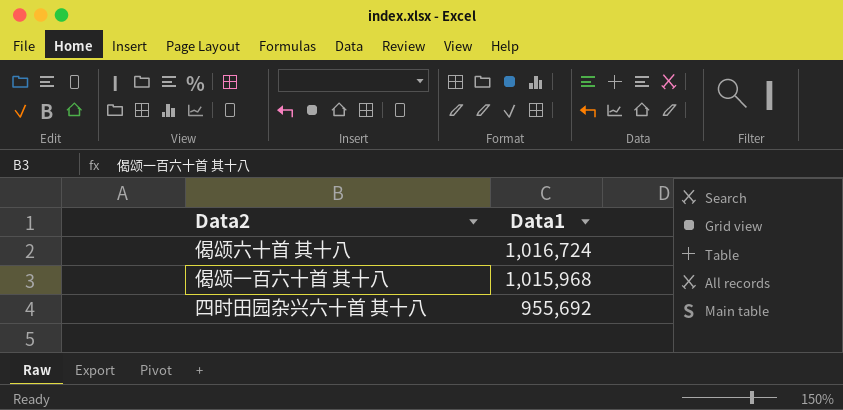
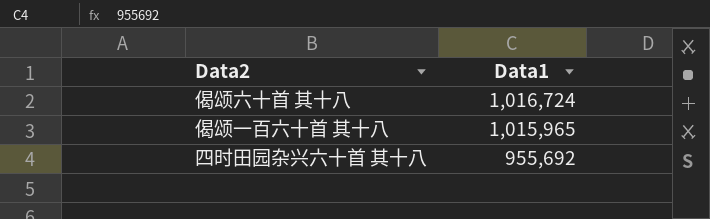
偈颂一百六十首 其十八 | Data1: 1,015,968 -> 1,015,965

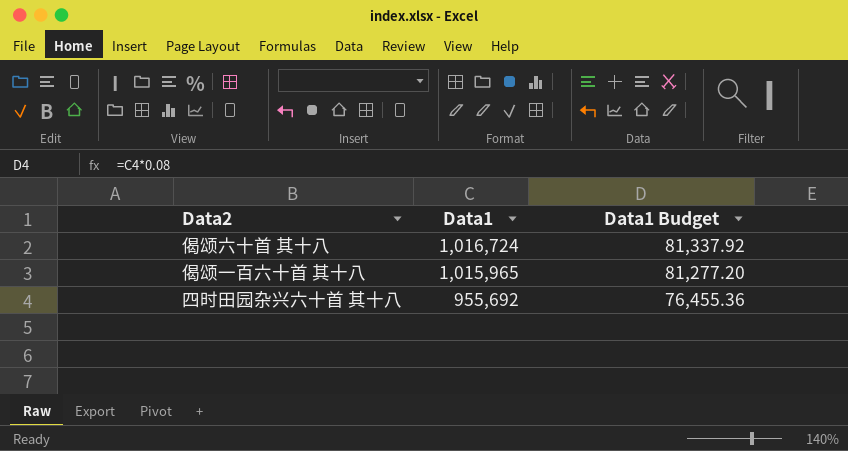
column Data1 Budget | formula: none -> [Data1] * 0.08

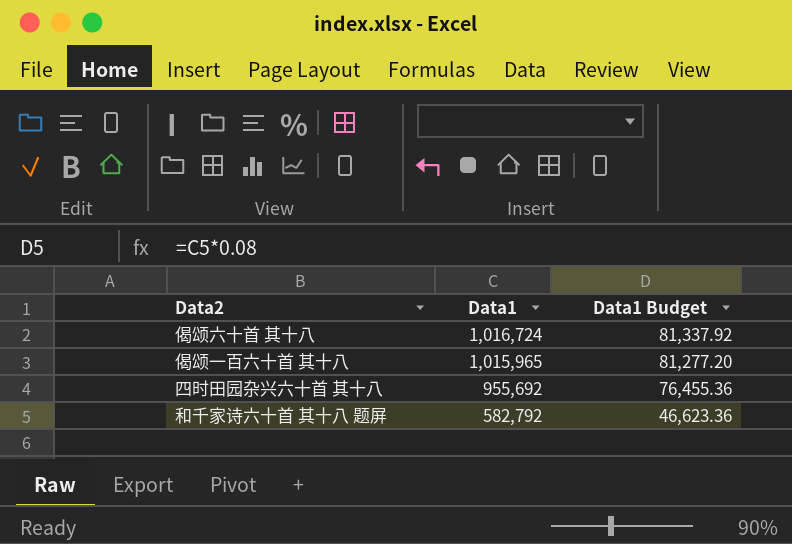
row 和千家诗六十首 其十八 题屏: none -> 582,792 | 46,623.36

